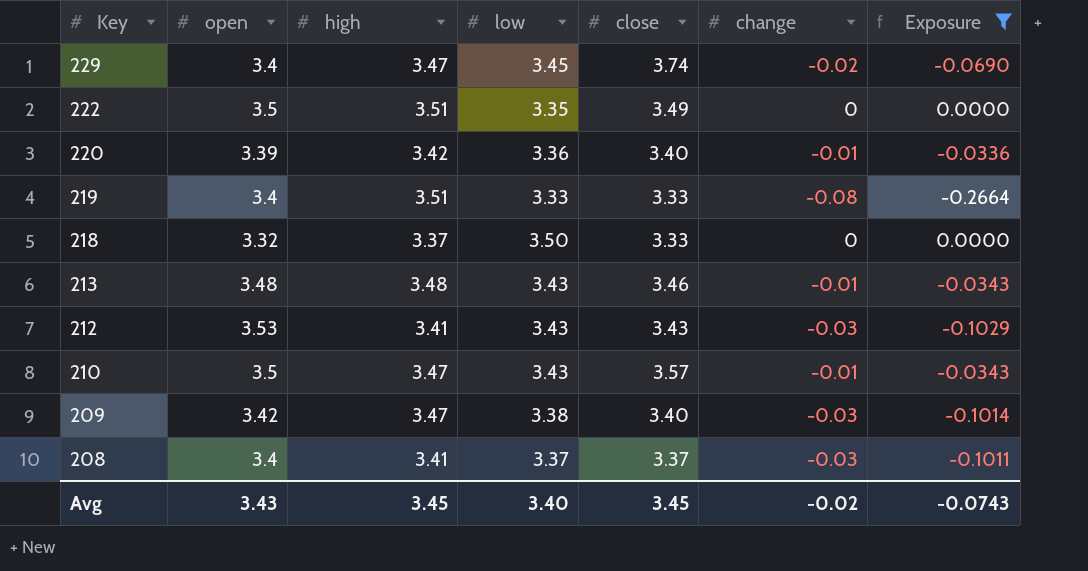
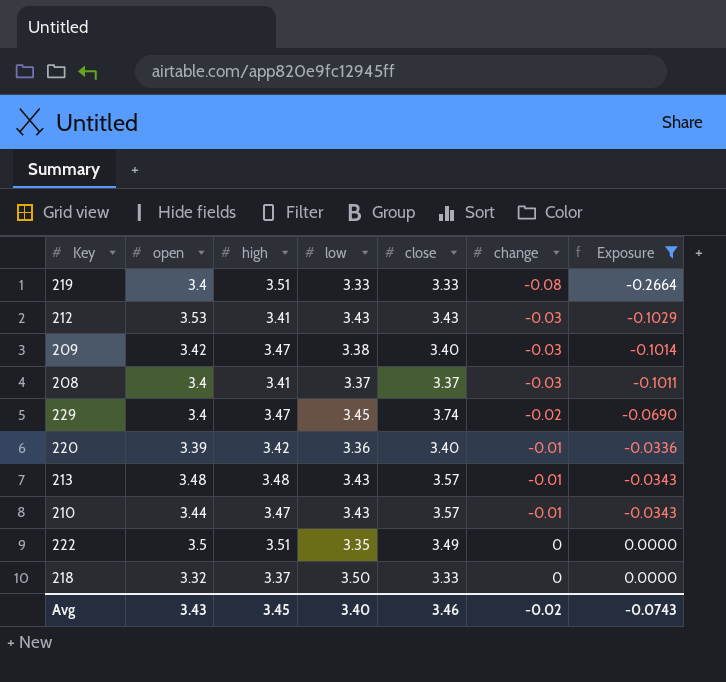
row order: Key descending -> change ascending
213 | close: 3.46 -> 3.57
210 | open: 3.5 -> 3.44
Avg | close: 3.45 -> 3.46

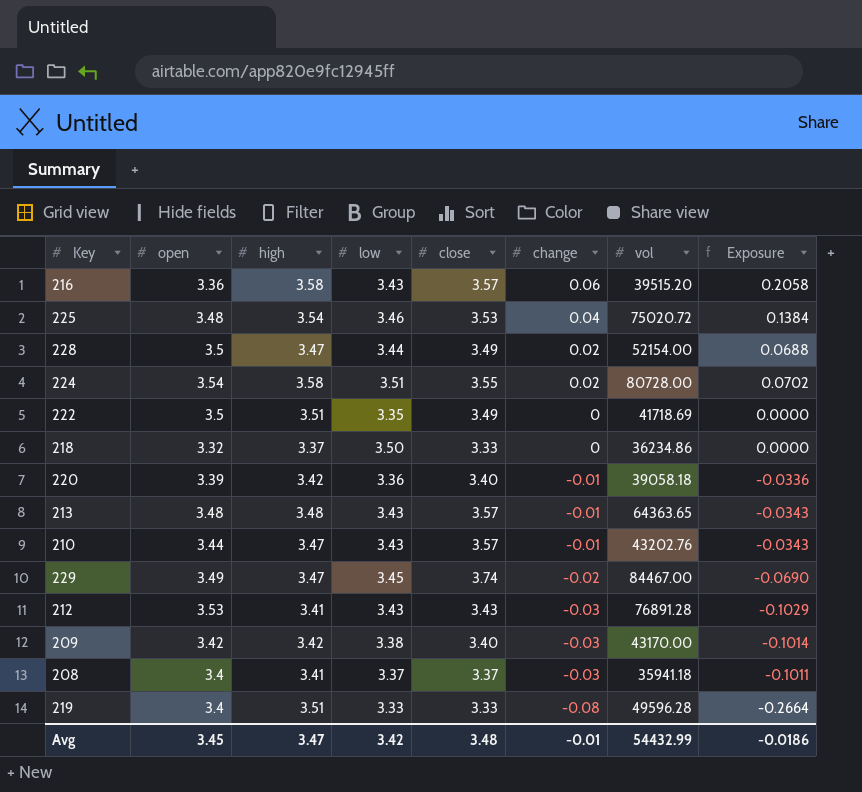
filter: Exposure <= 0.0000 -> none
row order: change ascending -> change descending
column vol | position: none -> 7
229 | open: 3.4 -> 3.49
209 | high: 3.47 -> 3.42
Avg | open: 3.43 -> 3.45
Avg | high: 3.45 -> 3.47
Avg | low: 3.40 -> 3.42
Avg | close: 3.46 -> 3.48
Avg | change: -0.02 -> -0.01
Avg | Exposure: -0.0743 -> -0.0186

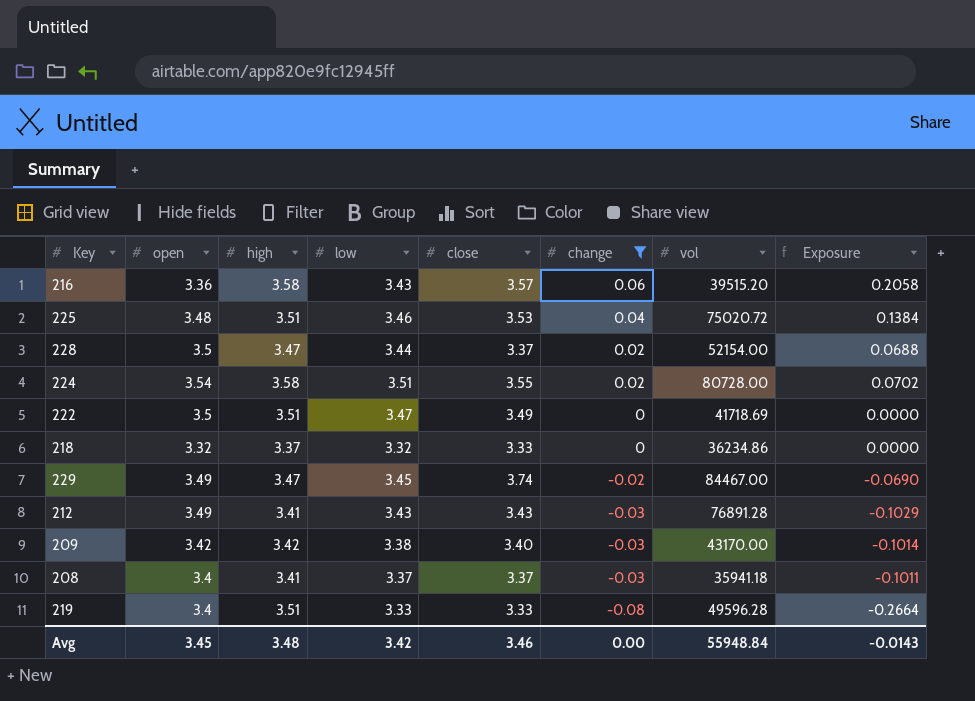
filter: none -> change != -0.01
225 | high: 3.54 -> 3.51
228 | close: 3.49 -> 3.37
222 | low: 3.35 -> 3.47
218 | low: 3.50 -> 3.32
212 | open: 3.53 -> 3.49
Avg | high: 3.47 -> 3.48
Avg | close: 3.48 -> 3.46
Avg | change: -0.01 -> 0.00
Avg | vol: 54432.99 -> 55948.84
Avg | Exposure: -0.0186 -> -0.0143

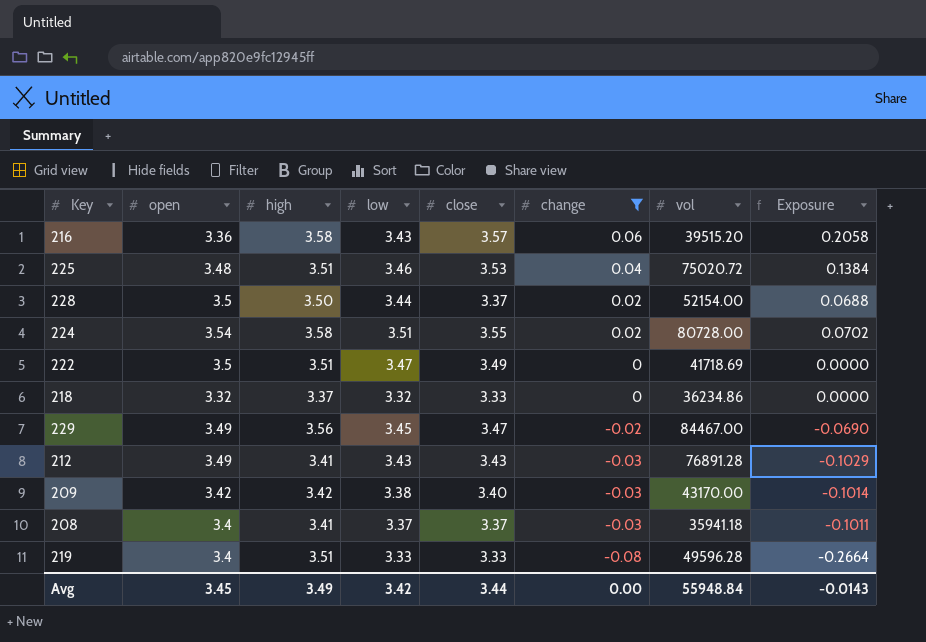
228 | high: 3.47 -> 3.50
229 | high: 3.47 -> 3.56
229 | close: 3.74 -> 3.47
Avg | high: 3.48 -> 3.49
Avg | close: 3.46 -> 3.44

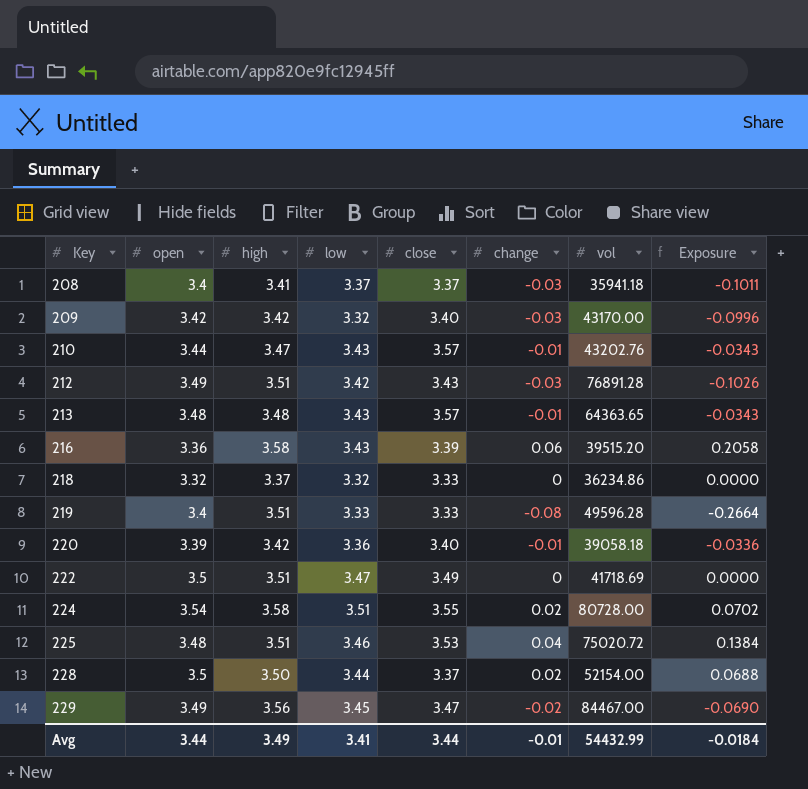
filter: change != -0.01 -> none
row order: change descending -> Key ascending
209 | low: 3.38 -> 3.32
209 | Exposure: -0.1014 -> -0.0996
212 | high: 3.41 -> 3.51
212 | low: 3.43 -> 3.42
212 | Exposure: -0.1029 -> -0.1026
216 | close: 3.57 -> 3.39
Avg | open: 3.45 -> 3.44
Avg | low: 3.42 -> 3.41
Avg | change: 0.00 -> -0.01
Avg | vol: 55948.84 -> 54432.99
Avg | Exposure: -0.0143 -> -0.0184

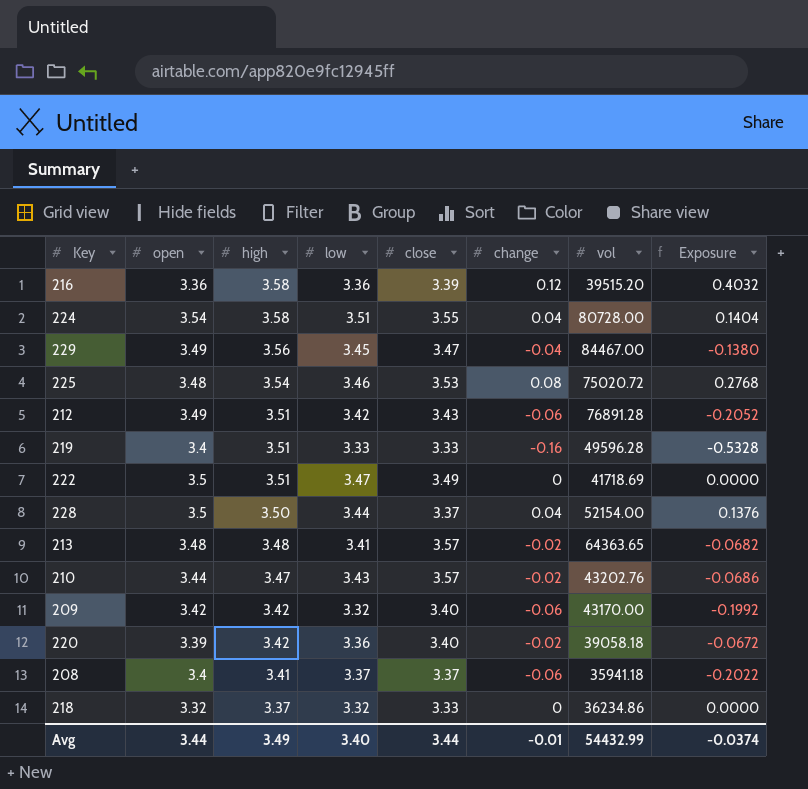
row order: Key ascending -> high descending
216 | low: 3.43 -> 3.36
216 | change: 0.06 -> 0.12
216 | Exposure: 0.2058 -> 0.4032
224 | change: 0.02 -> 0.04
224 | Exposure: 0.0702 -> 0.1404
229 | change: -0.02 -> -0.04
229 | Exposure: -0.0690 -> -0.1380
225 | high: 3.51 -> 3.54
225 | change: 0.04 -> 0.08
225 | Exposure: 0.1384 -> 0.2768
212 | change: -0.03 -> -0.06
212 | Exposure: -0.1026 -> -0.2052
219 | change: -0.08 -> -0.16
219 | Exposure: -0.2664 -> -0.5328
228 | change: 0.02 -> 0.04
228 | Exposure: 0.0688 -> 0.1376
213 | low: 3.43 -> 3.41
213 | change: -0.01 -> -0.02
213 | Exposure: -0.0343 -> -0.0682
210 | change: -0.01 -> -0.02
210 | Exposure: -0.0343 -> -0.0686
209 | change: -0.03 -> -0.06
209 | Exposure: -0.0996 -> -0.1992
220 | change: -0.01 -> -0.02
220 | Exposure: -0.0336 -> -0.0672
208 | change: -0.03 -> -0.06
208 | Exposure: -0.1011 -> -0.2022
Avg | low: 3.41 -> 3.40
Avg | Exposure: -0.0184 -> -0.0374

